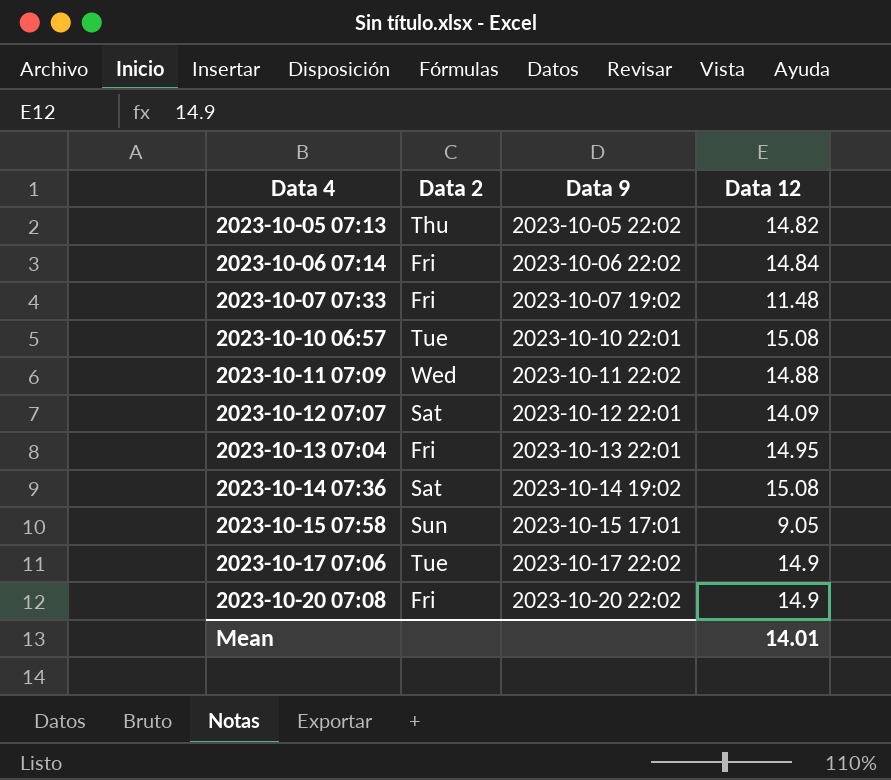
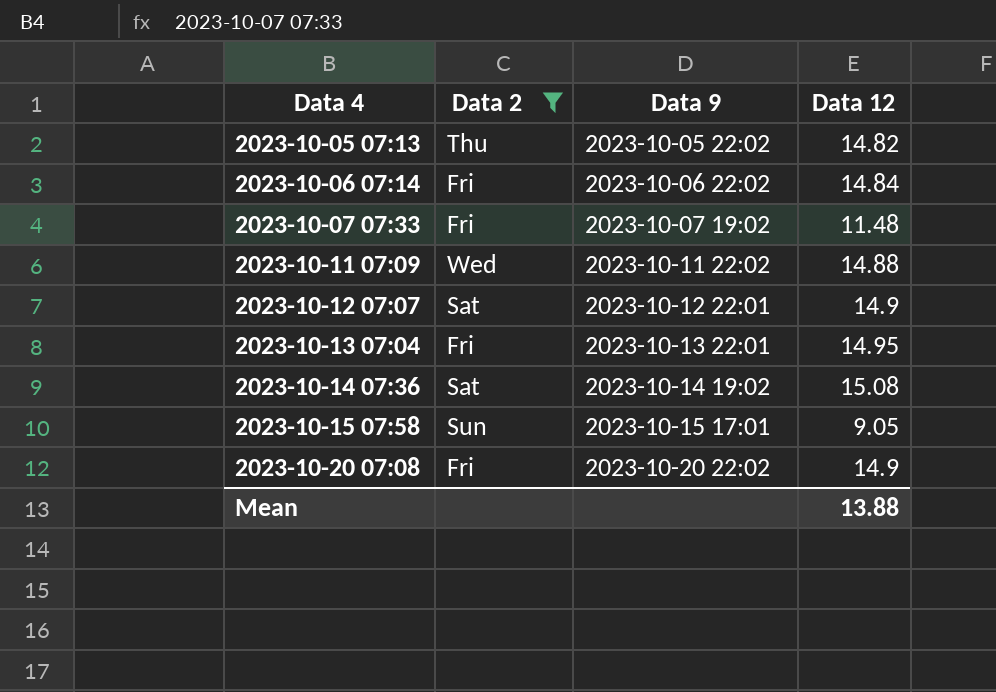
filter: none -> Data 2 != Tue
2023-10-12 07:07 | Data 12: 14.09 -> 14.9
Mean | Data 12: 14.01 -> 13.88

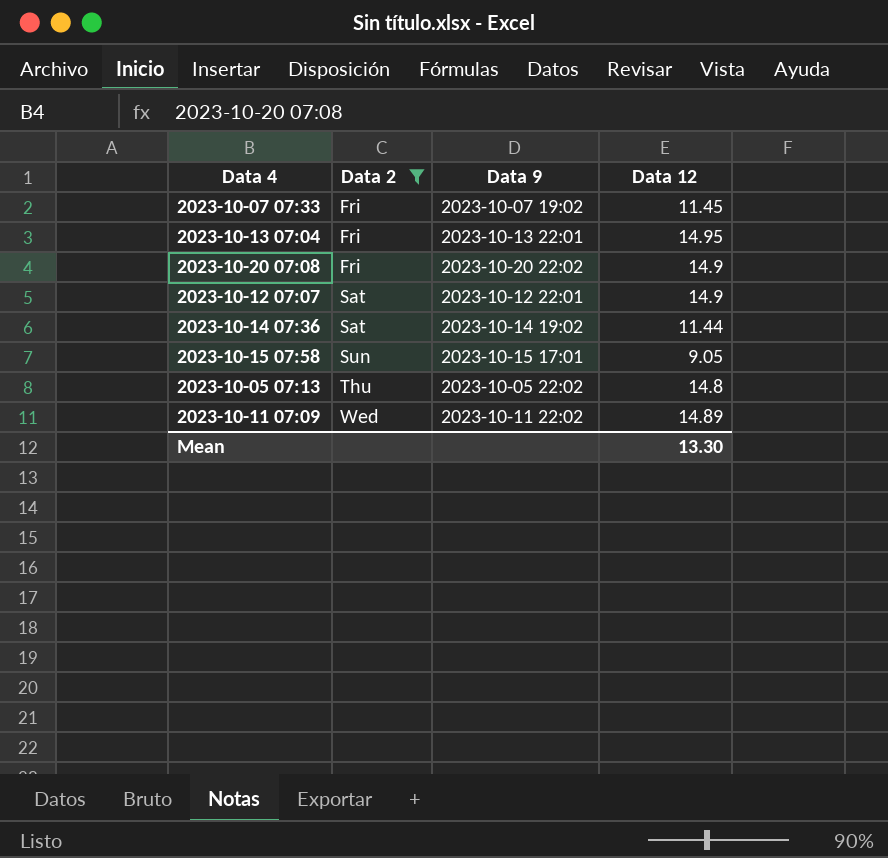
row order: Data 4 ascending -> Data 2 ascending
row 2023-10-06 07:14: Fri | 2023-10-06 22:02 | 14.84 -> none
2023-10-07 07:33 | Data 12: 11.48 -> 11.45
2023-10-14 07:36 | Data 12: 15.08 -> 11.44
2023-10-05 07:13 | Data 12: 14.82 -> 14.8
2023-10-11 07:09 | Data 12: 14.88 -> 14.89
Mean | Data 12: 13.88 -> 13.30

